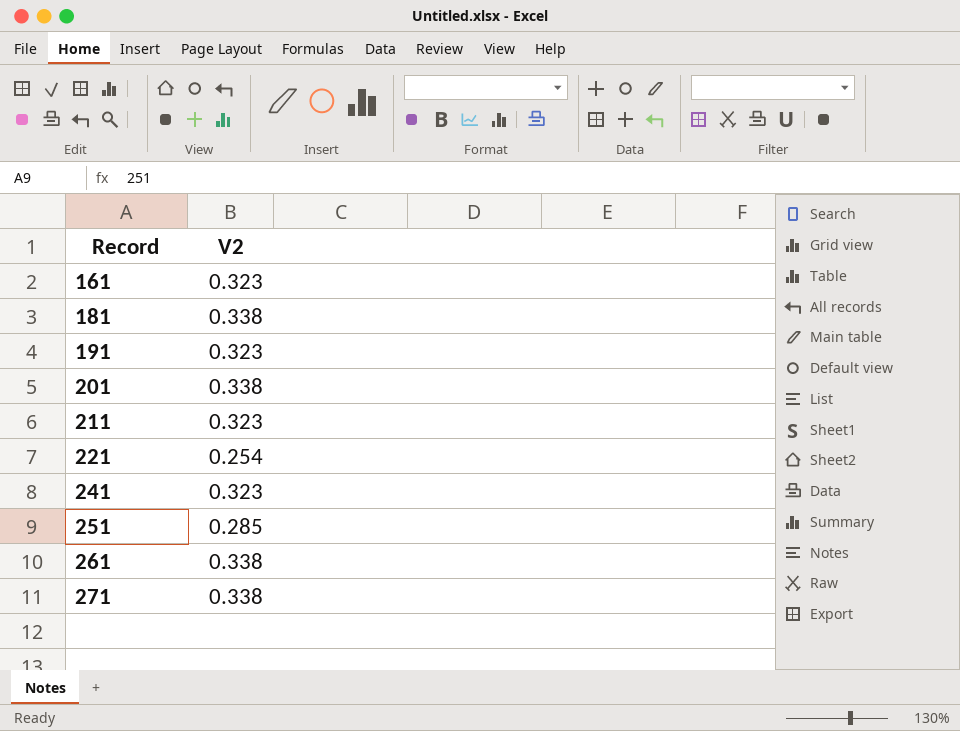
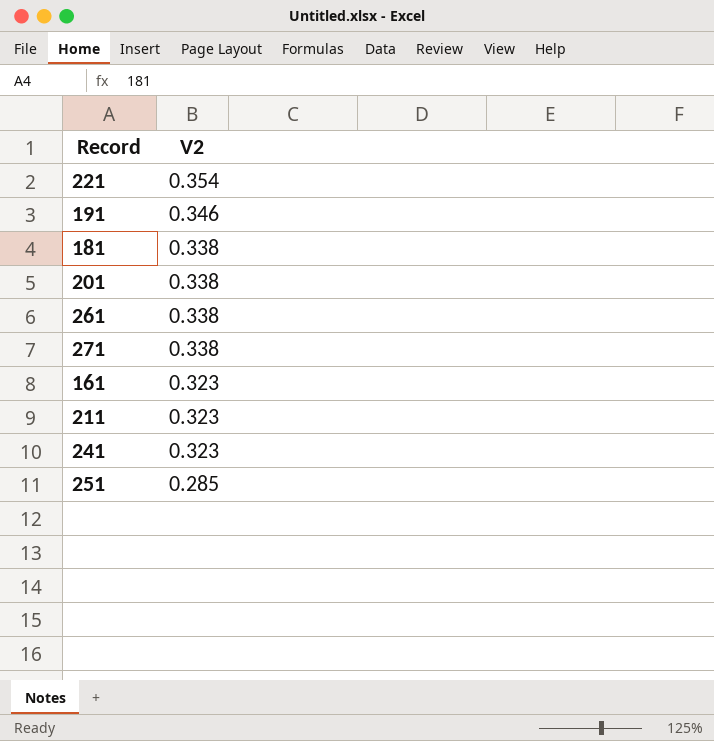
row order: Record ascending -> V2 descending
221 | V2: 0.254 -> 0.354
191 | V2: 0.323 -> 0.346

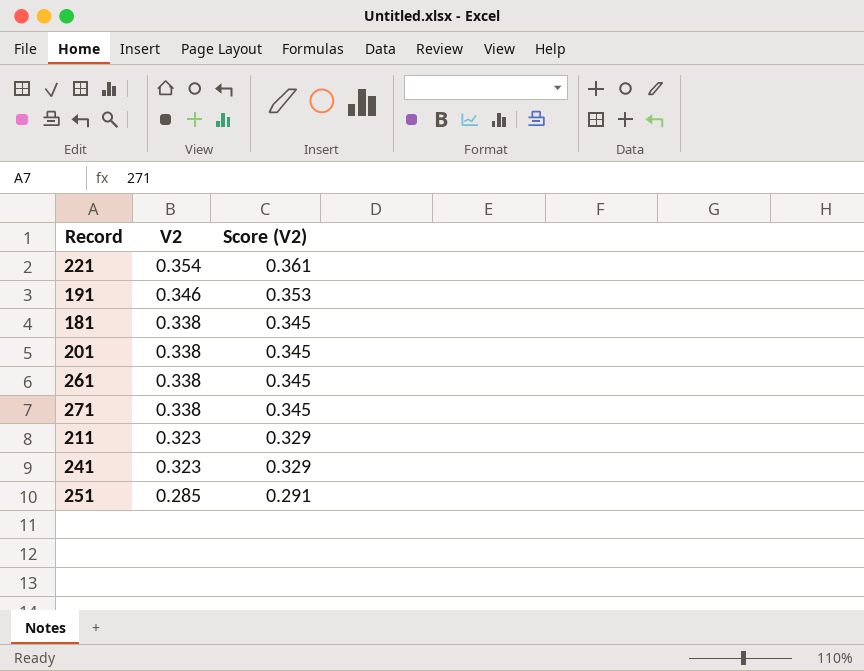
column Score (V2) | formula: none -> [V2] * 1.02
row 161: 0.323 -> none

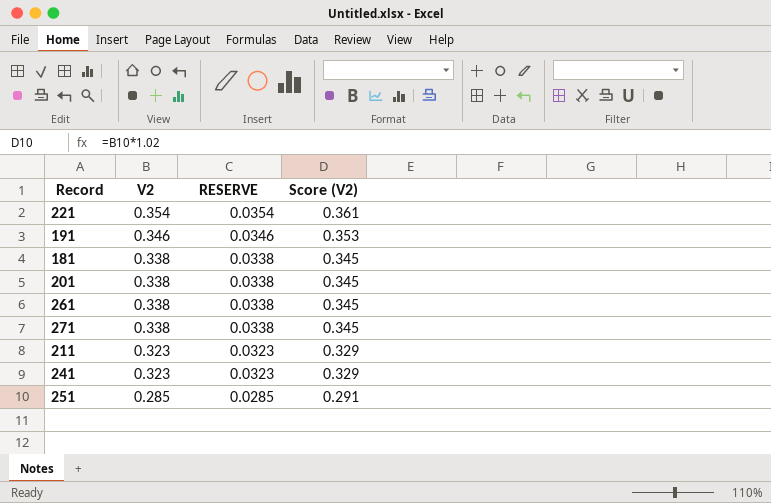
column RESERVE | formula: none -> [V2] * 0.1

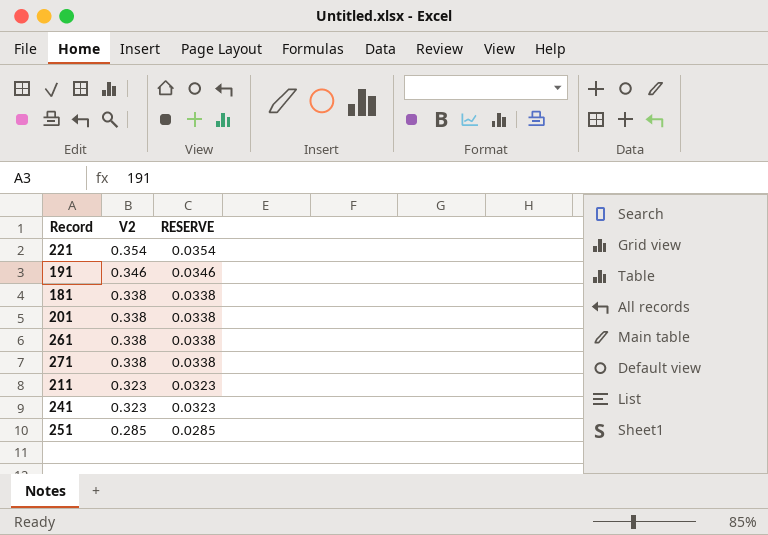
column Score (V2) | formula: [V2] * 1.02 -> none

